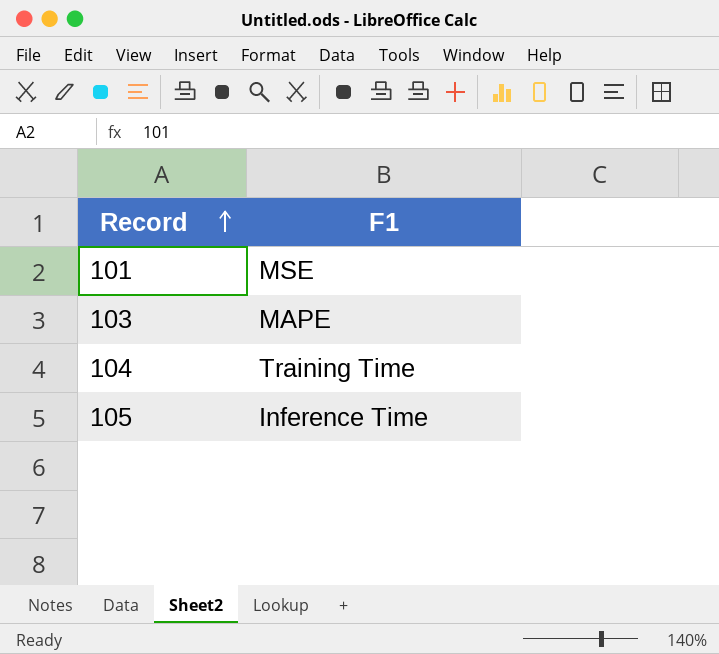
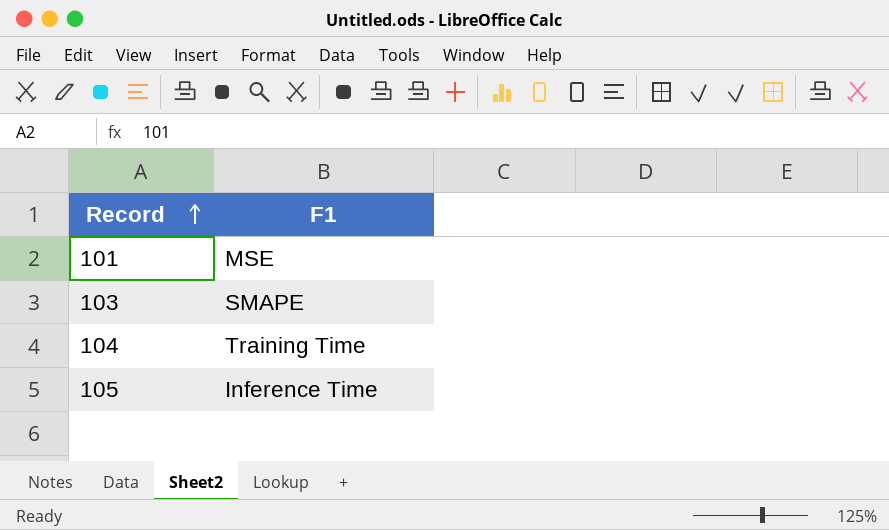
103 | F1: MAPE -> SMAPE

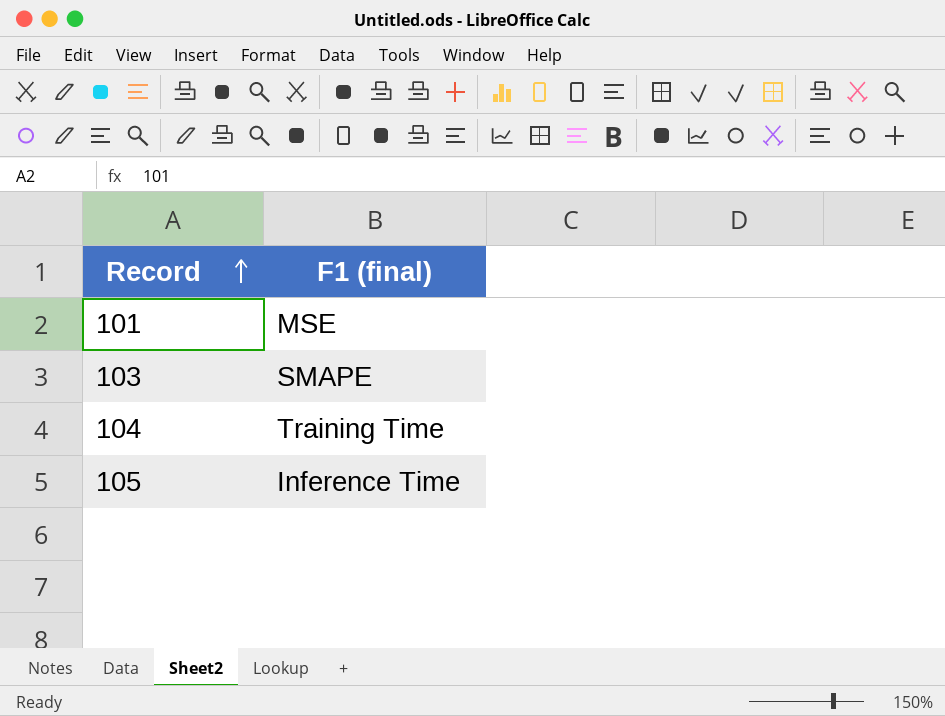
column name: F1 -> F1 (final)

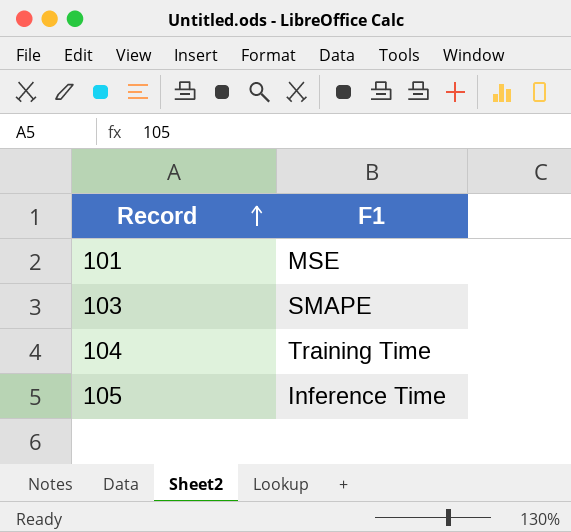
column name: F1 (final) -> F1

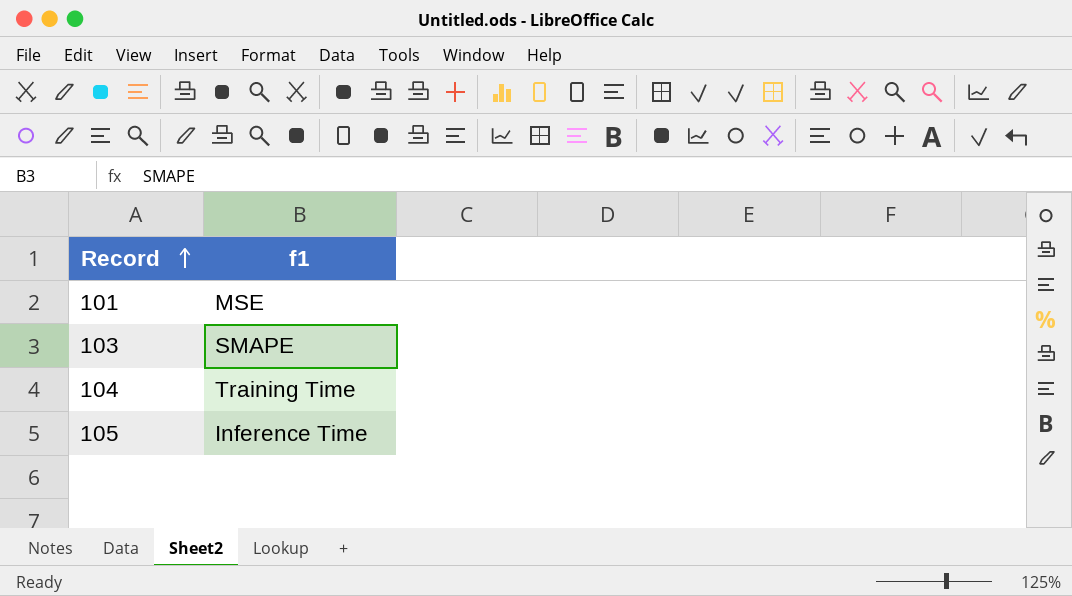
column name: F1 -> f1

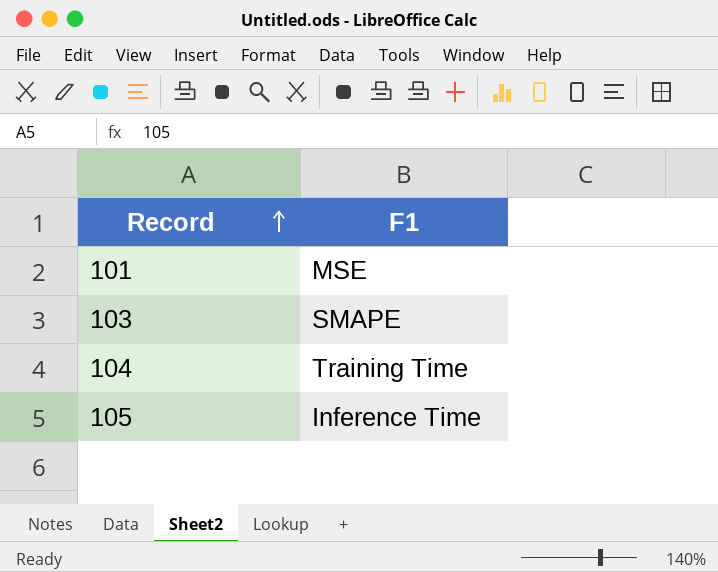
column name: f1 -> F1

